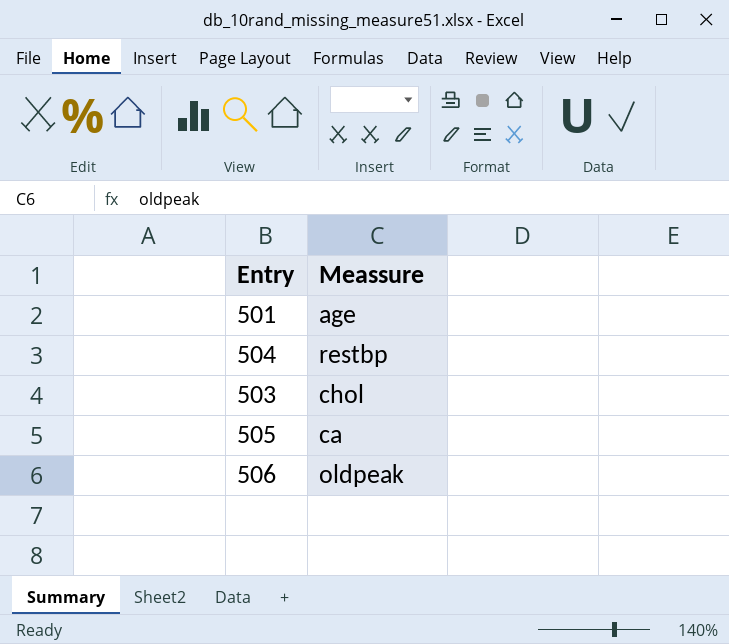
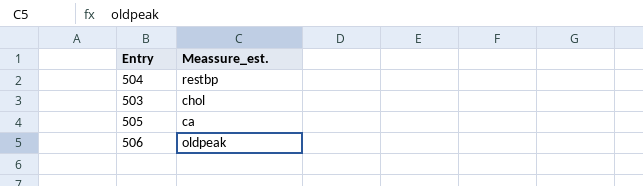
column name: Meassure -> Meassure_est.
row 501: age -> none

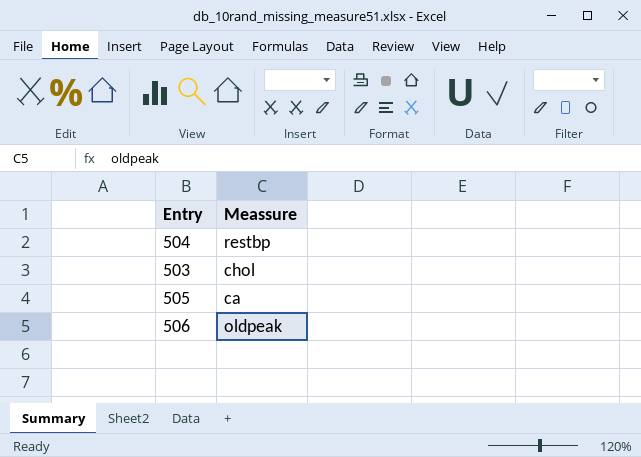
column name: Meassure_est. -> Meassure

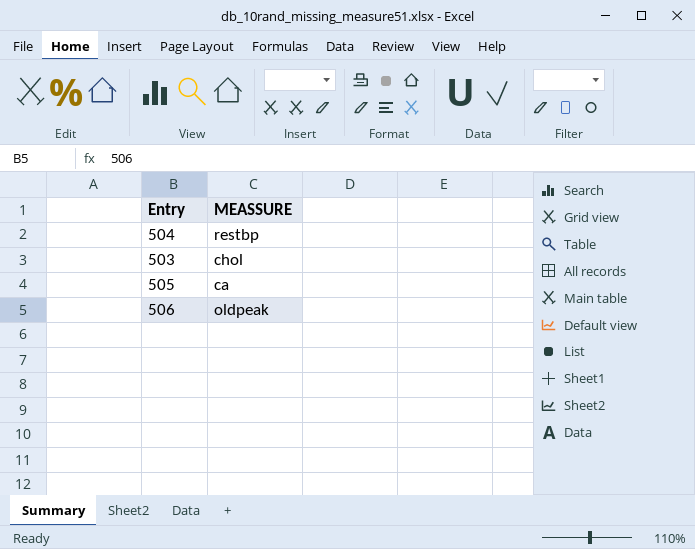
column name: Meassure -> MEASSURE

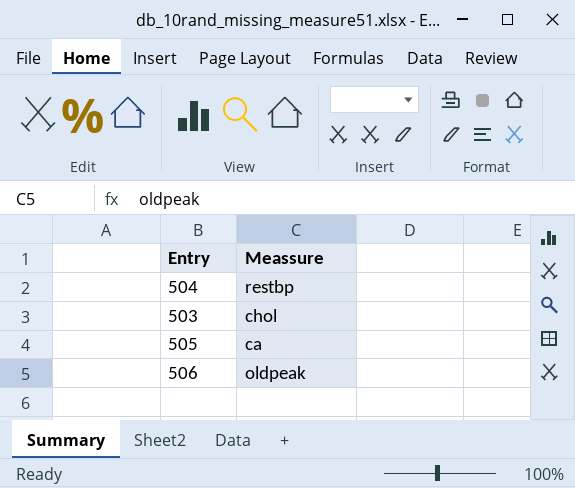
column name: MEASSURE -> Meassure

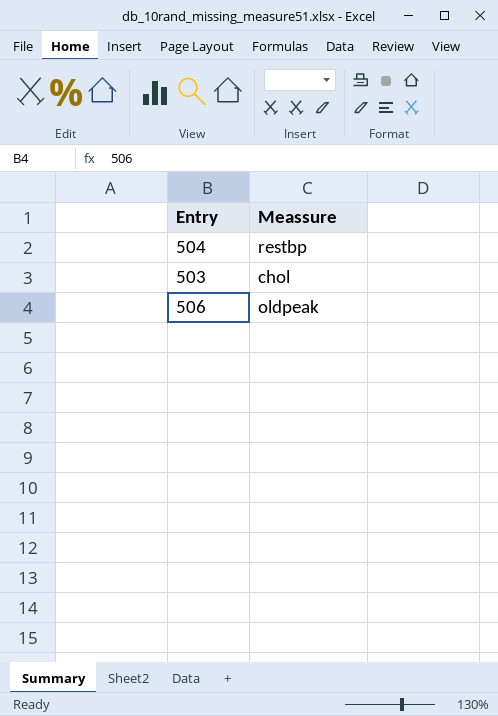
row 505: ca -> none

